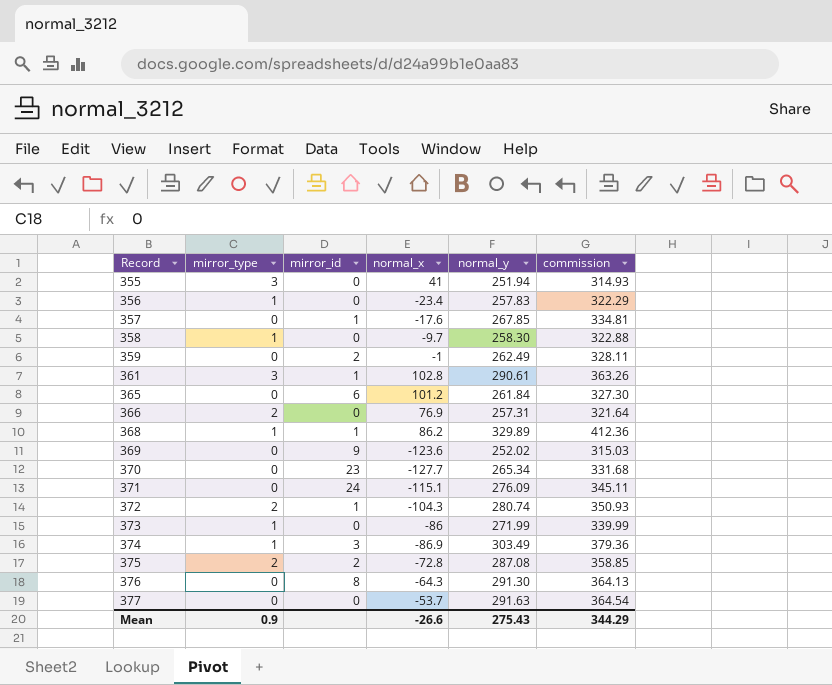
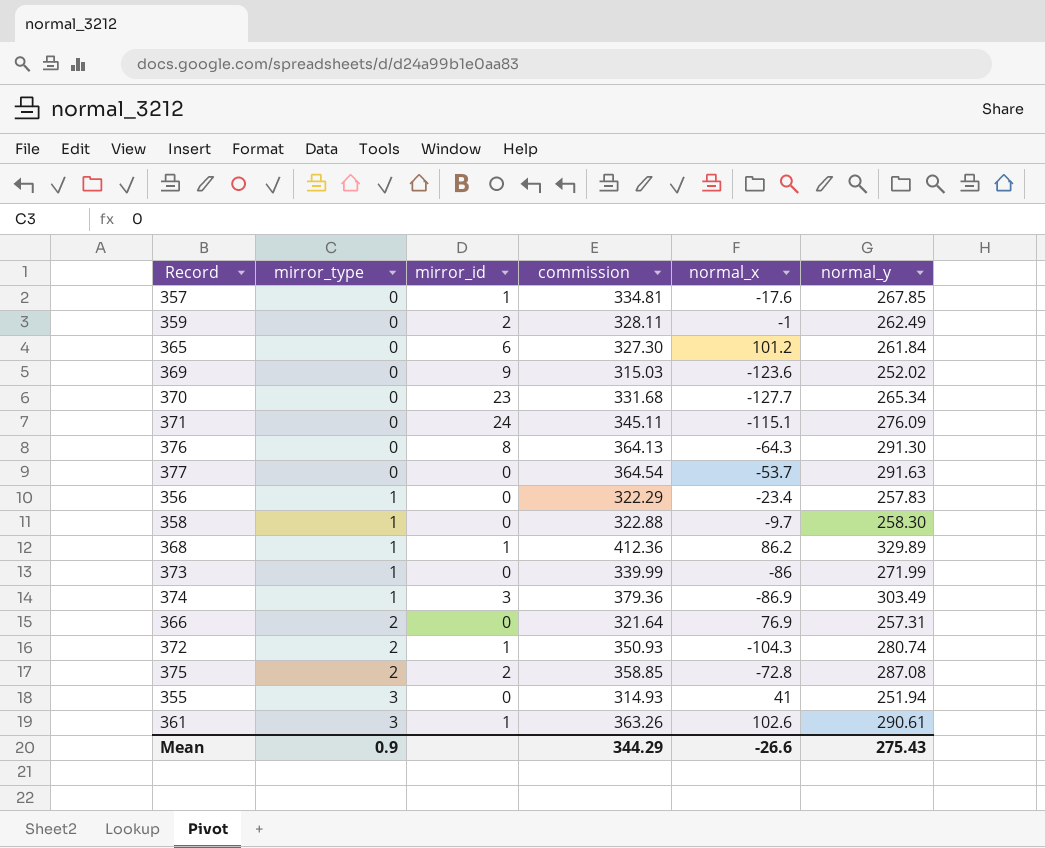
row order: Record ascending -> mirror_type ascending
column commission | position: 6 -> 4
361 | normal_x: 102.8 -> 102.6

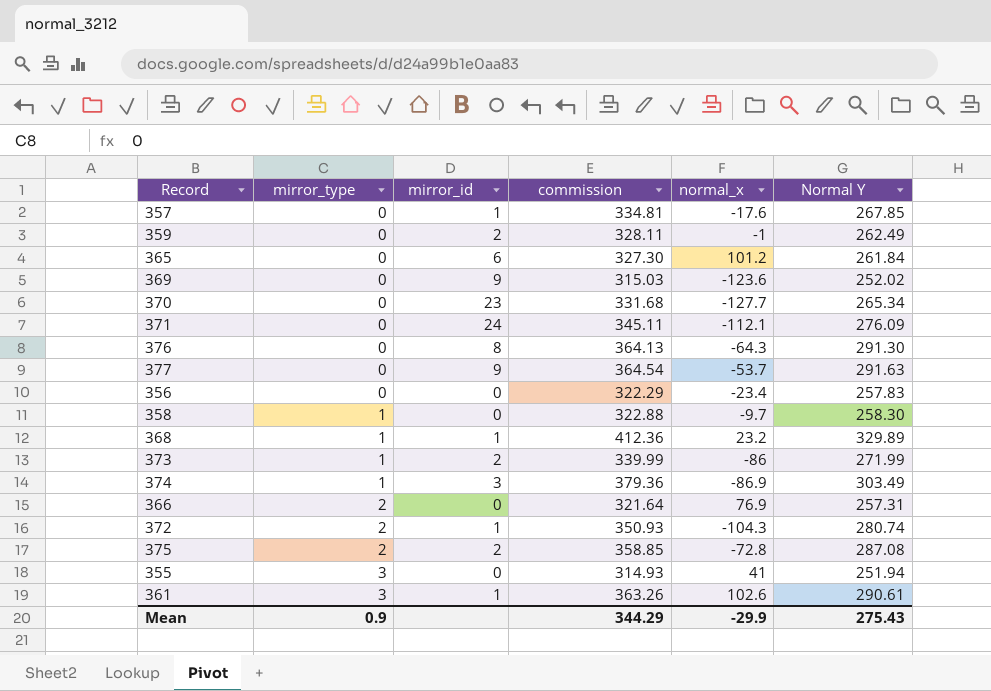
column name: normal_y -> Normal Y
371 | normal_x: -115.1 -> -112.1
377 | mirror_id: 0 -> 9
356 | mirror_type: 1 -> 0
368 | normal_x: 86.2 -> 23.2
373 | mirror_id: 0 -> 2
Mean | normal_x: -26.6 -> -29.9

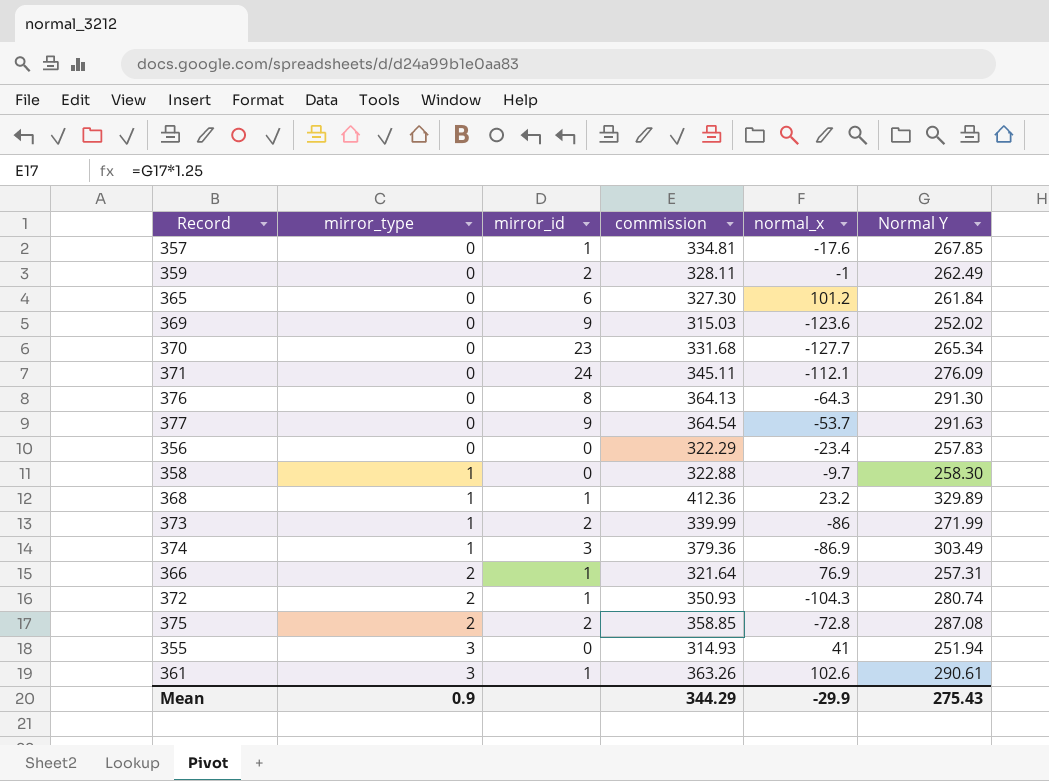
366 | mirror_id: 0 -> 1

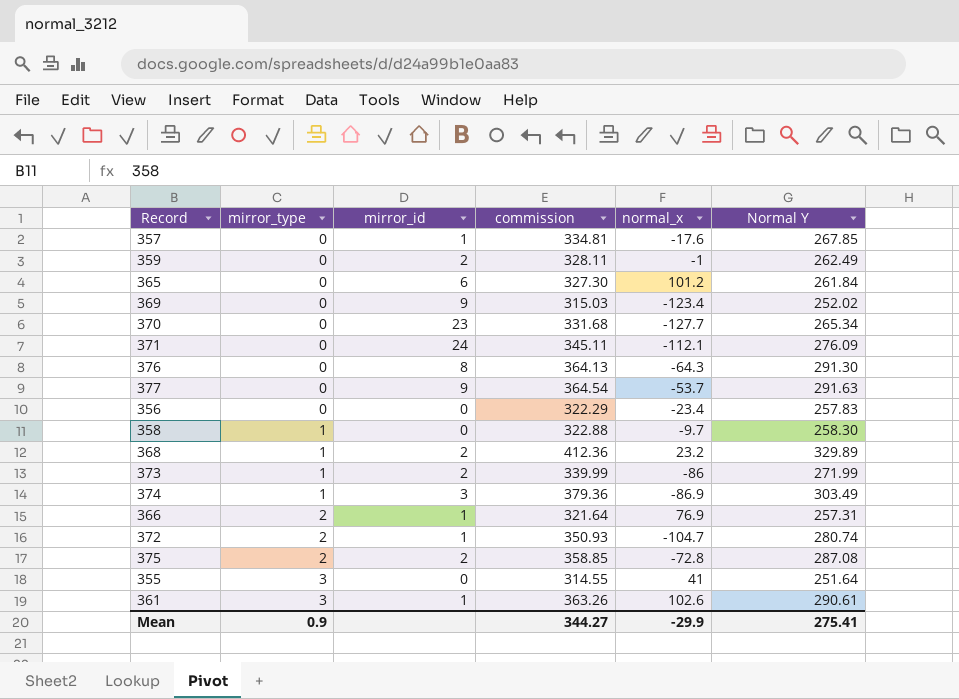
369 | normal_x: -123.6 -> -123.4
368 | mirror_id: 1 -> 2
372 | normal_x: -104.3 -> -104.7
355 | commission: 314.93 -> 314.55
355 | Normal Y: 251.94 -> 251.64
Mean | commission: 344.29 -> 344.27
Mean | Normal Y: 275.43 -> 275.41

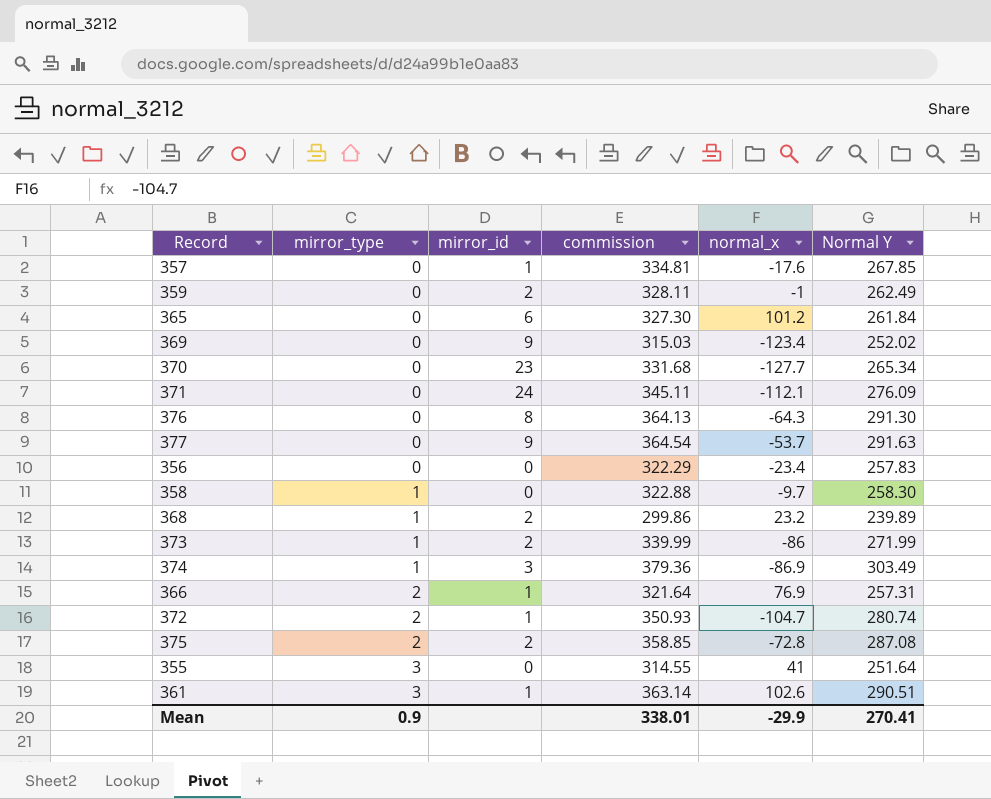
368 | commission: 412.36 -> 299.86
368 | Normal Y: 329.89 -> 239.89
361 | commission: 363.26 -> 363.14
361 | Normal Y: 290.61 -> 290.51
Mean | commission: 344.27 -> 338.01
Mean | Normal Y: 275.41 -> 270.41

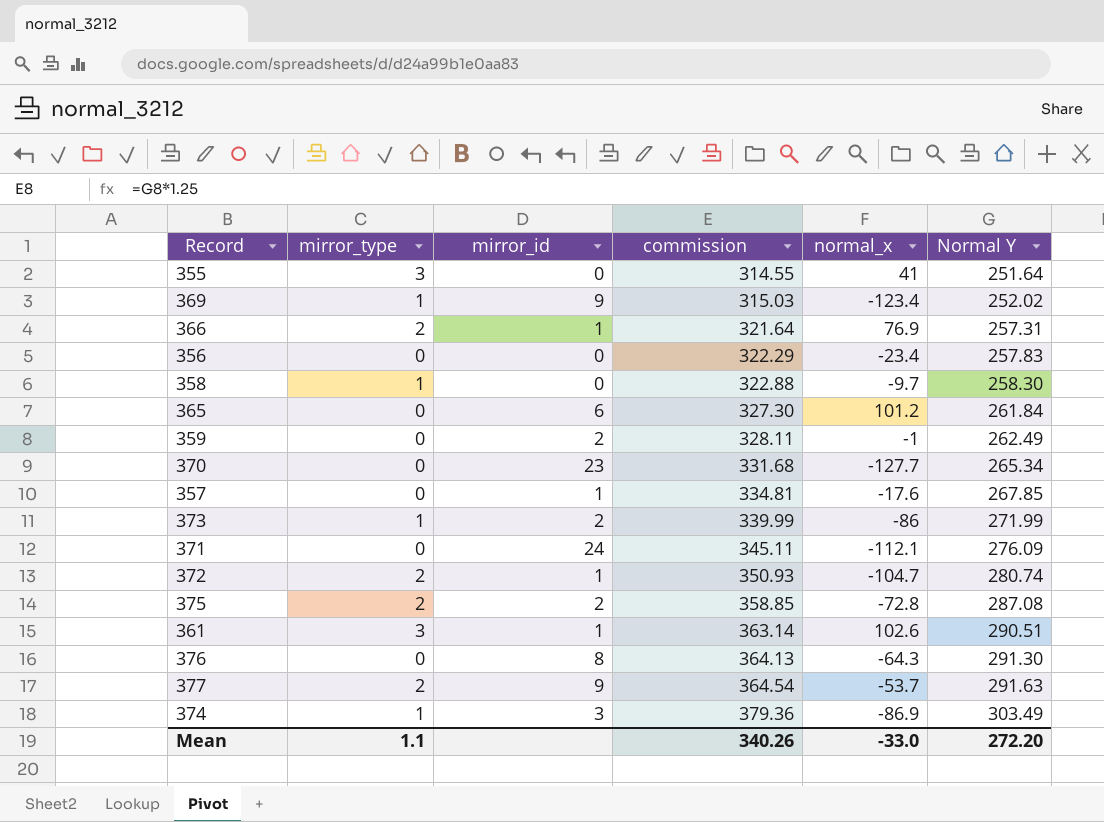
row order: mirror_type ascending -> commission ascending
row 368: 1 | 2 | 299.86 | 23.2 | 239.89 -> none
369 | mirror_type: 0 -> 1
377 | mirror_type: 0 -> 2
Mean | mirror_type: 0.9 -> 1.1
Mean | commission: 338.01 -> 340.26
Mean | normal_x: -29.9 -> -33.0
Mean | Normal Y: 270.41 -> 272.20

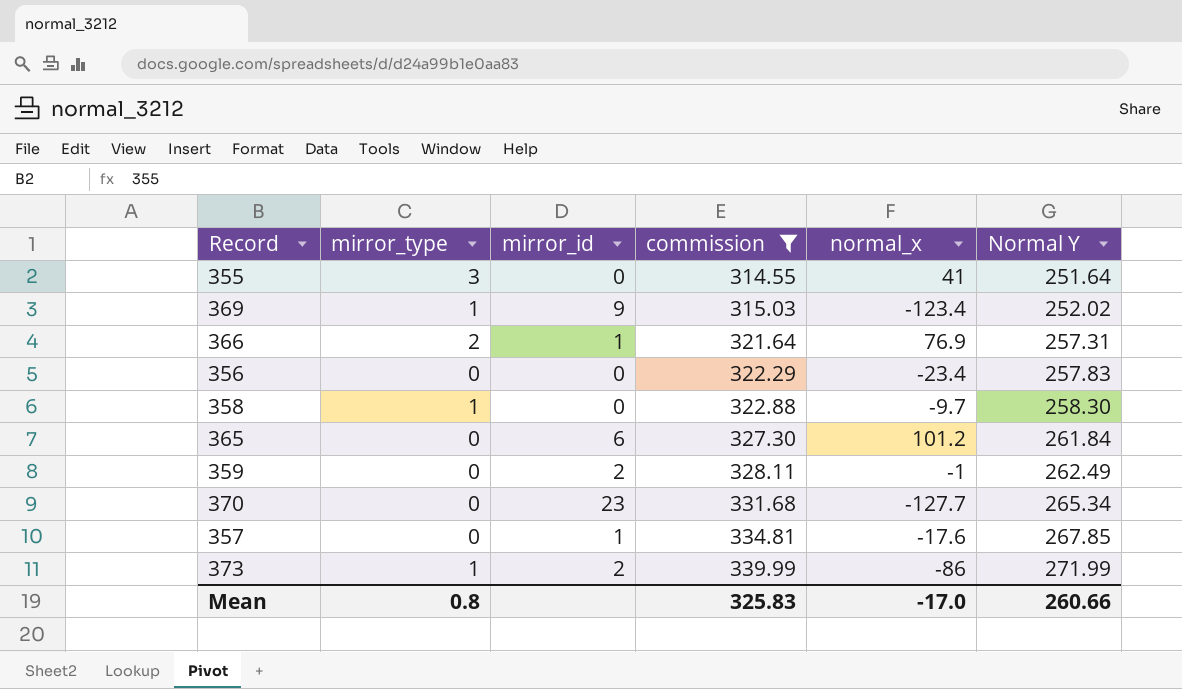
filter: none -> commission <= 339.99
Mean | mirror_type: 1.1 -> 0.8
Mean | commission: 340.26 -> 325.83
Mean | normal_x: -33.0 -> -17.0
Mean | Normal Y: 272.20 -> 260.66

